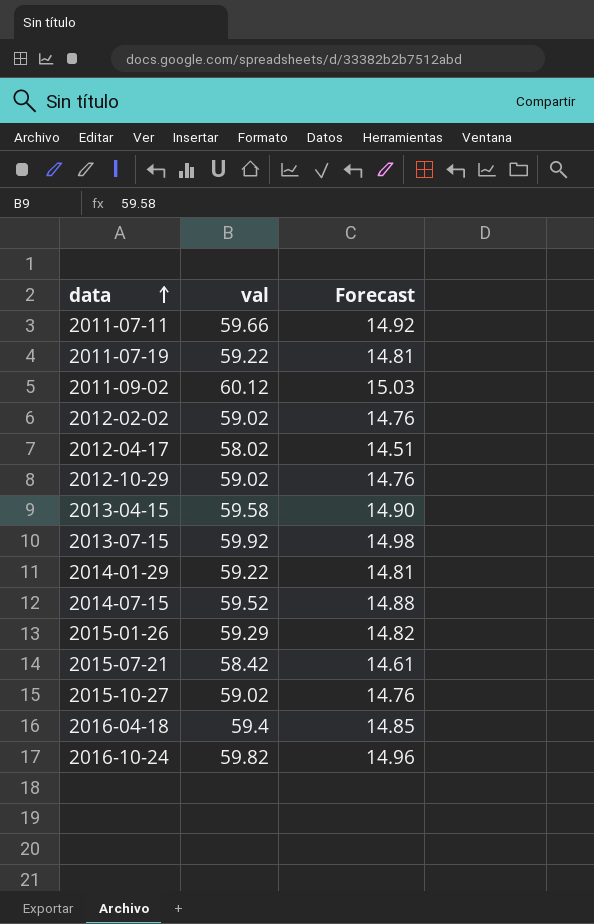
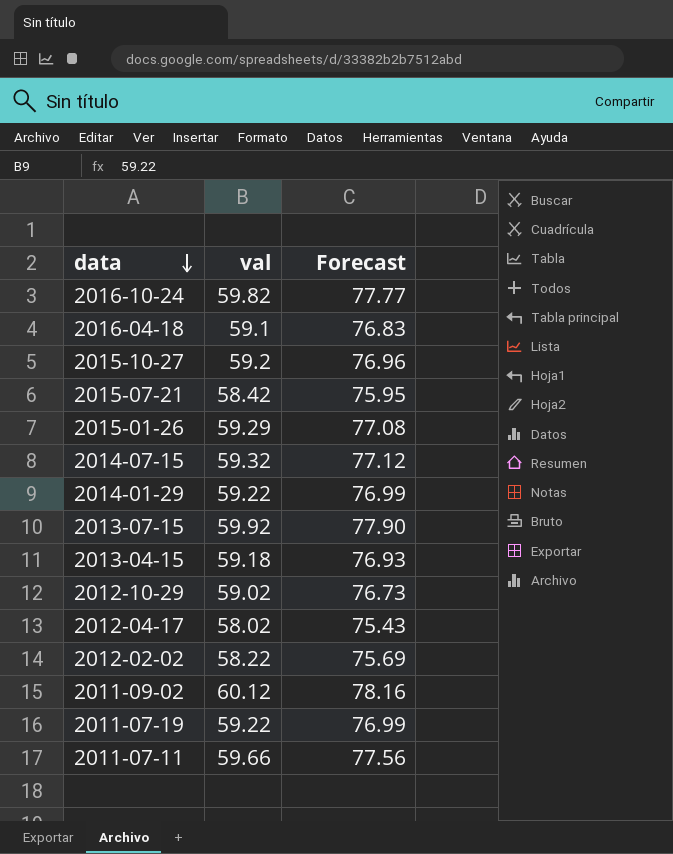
row order: data ascending -> data descending
column Forecast | formula: [val] * 0.25 -> [val] * 1.3
2016-04-18 | val: 59.4 -> 59.1
2015-10-27 | val: 59.02 -> 59.2
2014-07-15 | val: 59.52 -> 59.32
2013-04-15 | val: 59.58 -> 59.18
2012-02-02 | val: 59.02 -> 58.22

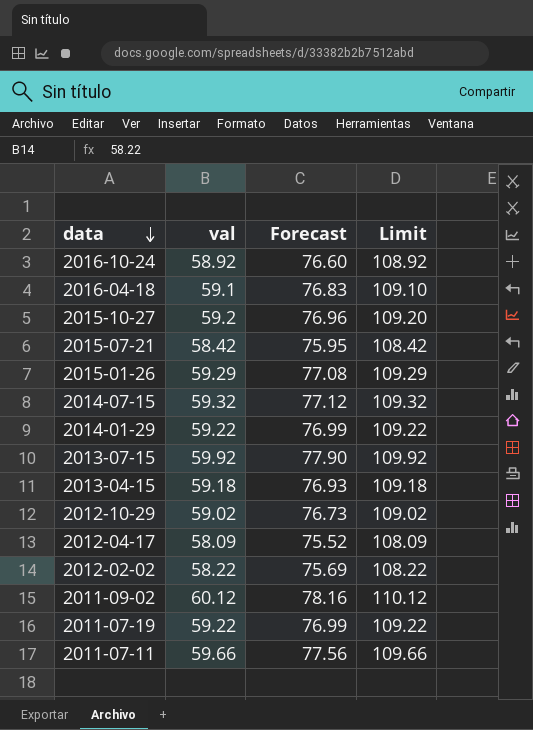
column Limit | formula: none -> [val] + 50
2016-10-24 | val: 59.82 -> 58.92
2016-10-24 | Forecast: 77.77 -> 76.60
2012-04-17 | val: 58.02 -> 58.09
2012-04-17 | Forecast: 75.43 -> 75.52

